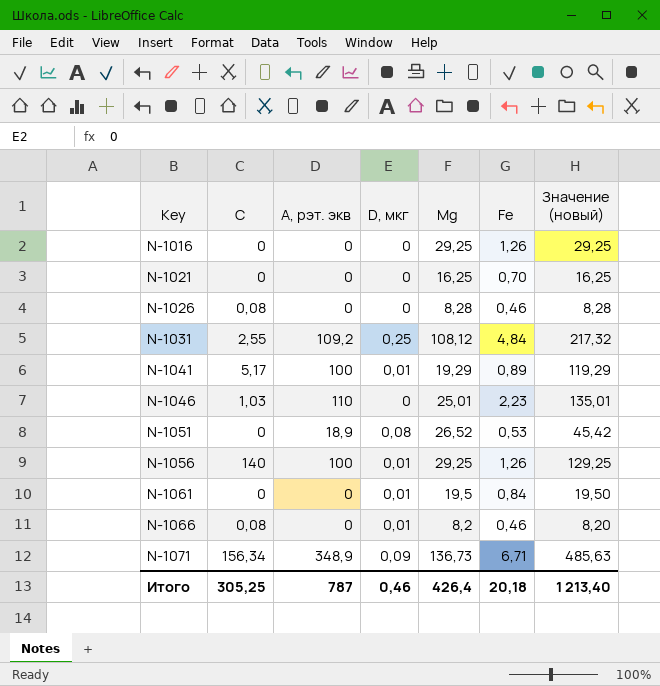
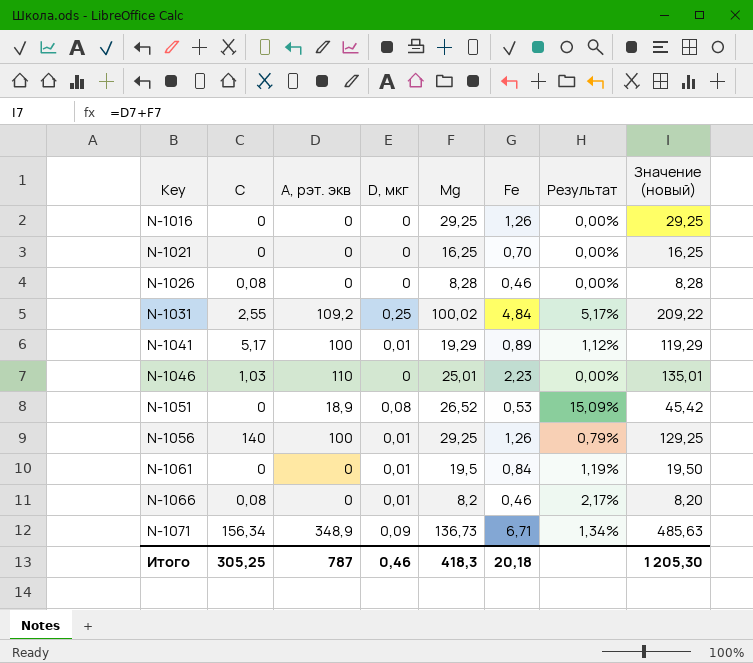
column Результат | formula: none -> [D, мкг] / [Fe]
N-1031 | Mg: 108,12 -> 100,02
N-1031 | Значение (новый): 217,32 -> 209,22
Итого | Mg: 426,4 -> 418,3
Итого | Значение (новый): 1 213,40 -> 1 205,30

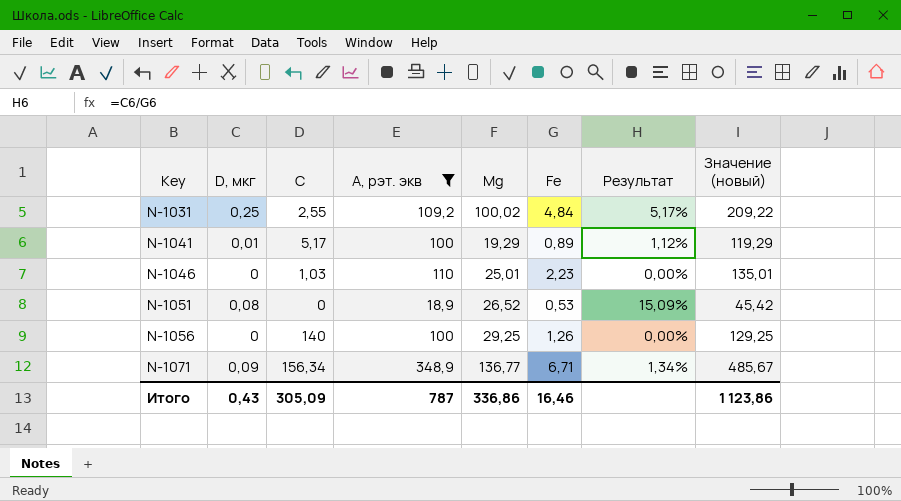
filter: none -> A, рэт. экв != 0
column D, мкг | position: 4 -> 2
N-1056 | D, мкг: 0,01 -> 0
N-1056 | Результат: 0,79% -> 0,00%
N-1071 | Mg: 136,73 -> 136,77
N-1071 | Значение (новый): 485,63 -> 485,67
Итого | D, мкг: 0,46 -> 0,43
Итого | C: 305,25 -> 305,09
Итого | Mg: 418,3 -> 336,86
Итого | Fe: 20,18 -> 16,46
Итого | Значение (новый): 1 205,30 -> 1 123,86

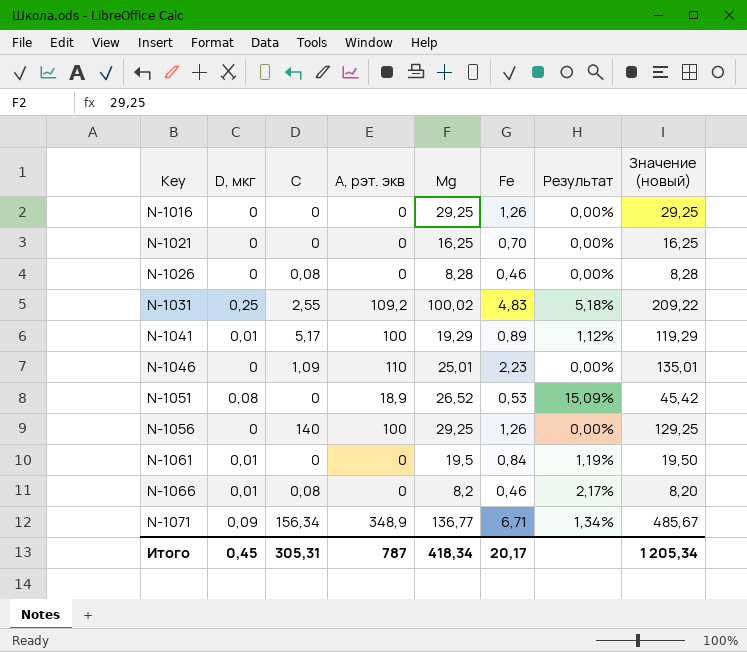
filter: A, рэт. экв != 0 -> none
N-1031 | Fe: 4,84 -> 4,83
N-1031 | Результат: 5,17% -> 5,18%
N-1046 | C: 1,03 -> 1,09
Итого | D, мкг: 0,43 -> 0,45
Итого | C: 305,09 -> 305,31
Итого | Mg: 336,86 -> 418,34
Итого | Fe: 16,46 -> 20,17
Итого | Значение (новый): 1 123,86 -> 1 205,34

